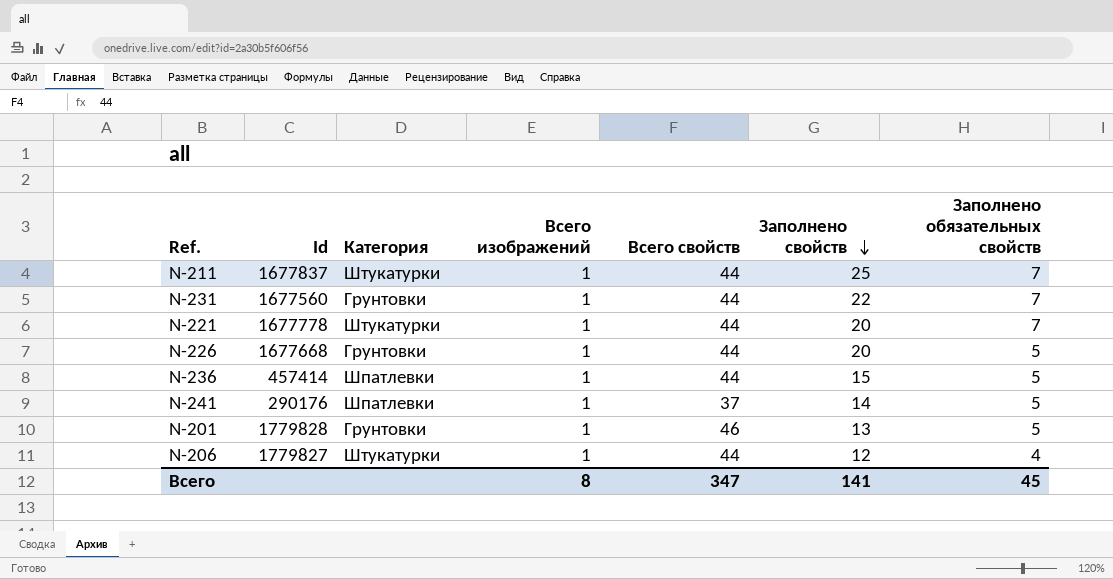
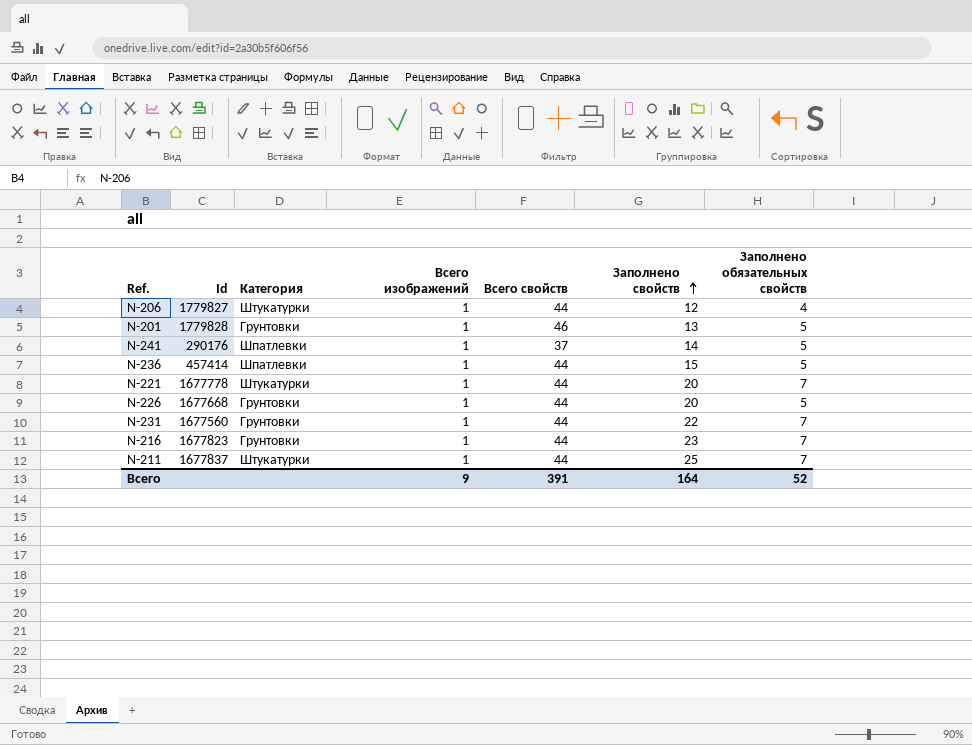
row order: Заполнено свойств descending -> Заполнено свойств ascending
row N-216: none -> 1677823 | Грунтовки | 1 | 44 | 23 | 7
Всего | Всего изображений: 8 -> 9
Всего | Всего свойств: 347 -> 391
Всего | Заполнено свойств: 141 -> 164
Всего | Заполнено обязательных свойств: 45 -> 52

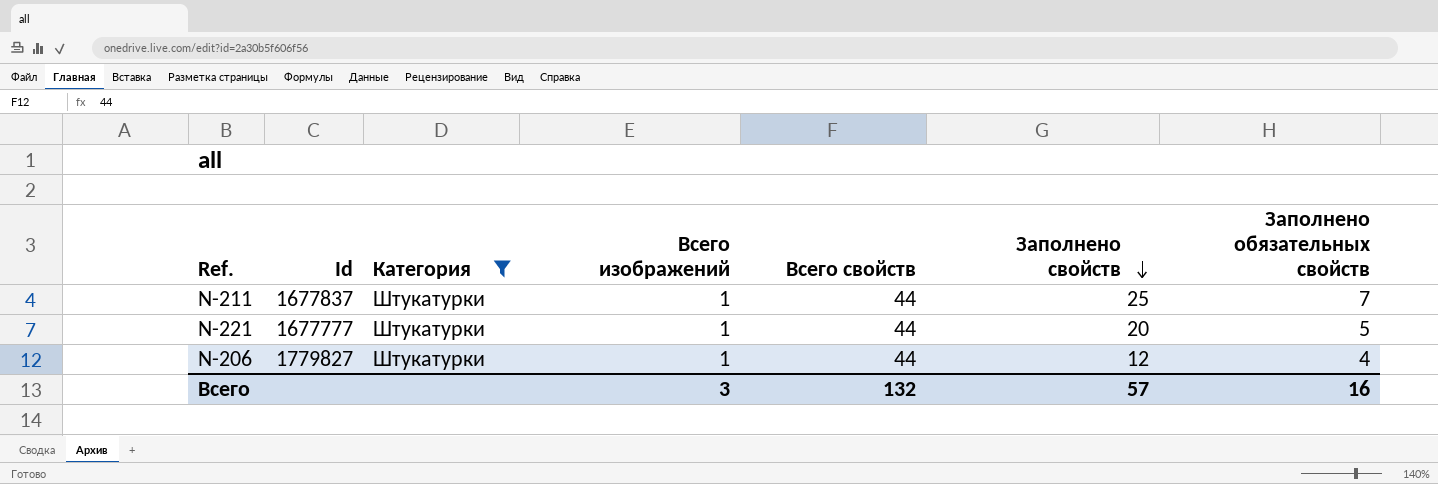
filter: none -> Категория = Штукатурки
row order: Заполнено свойств ascending -> Заполнено свойств descending
N-221 | Id: 1677778 -> 1677777
N-221 | Заполнено обязательных свойств: 7 -> 5
Всего | Всего изображений: 9 -> 3
Всего | Всего свойств: 391 -> 132
Всего | Заполнено свойств: 164 -> 57
Всего | Заполнено обязательных свойств: 52 -> 16

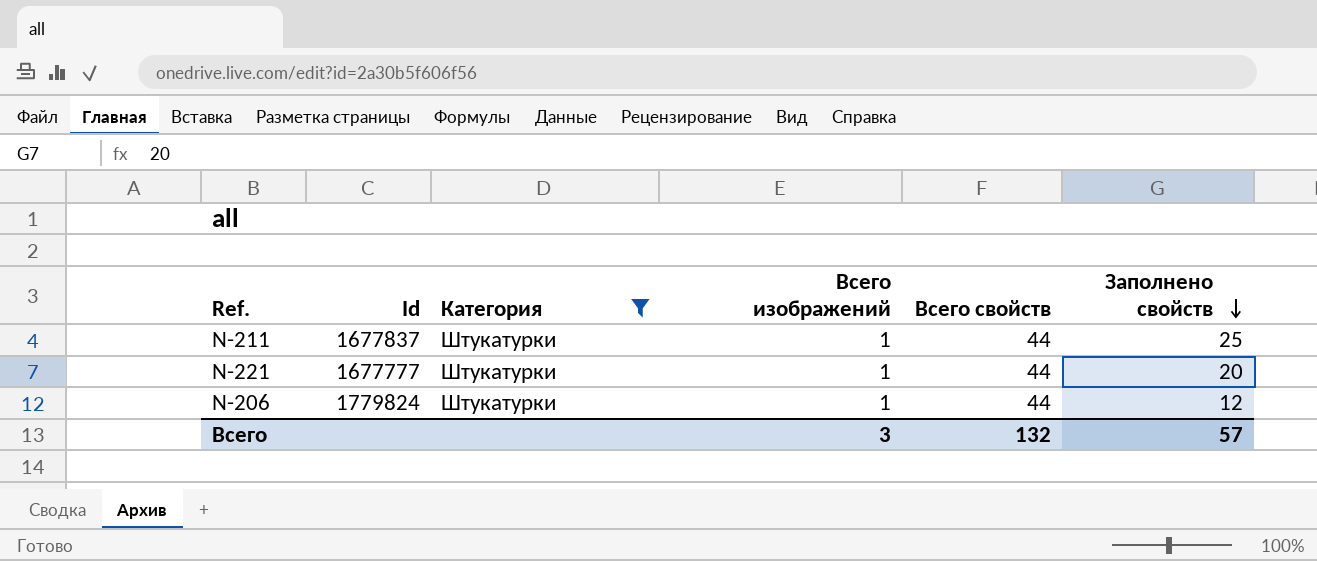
column Заполнено обязательных свойств | position: 7 -> none
N-206 | Id: 1779827 -> 1779824

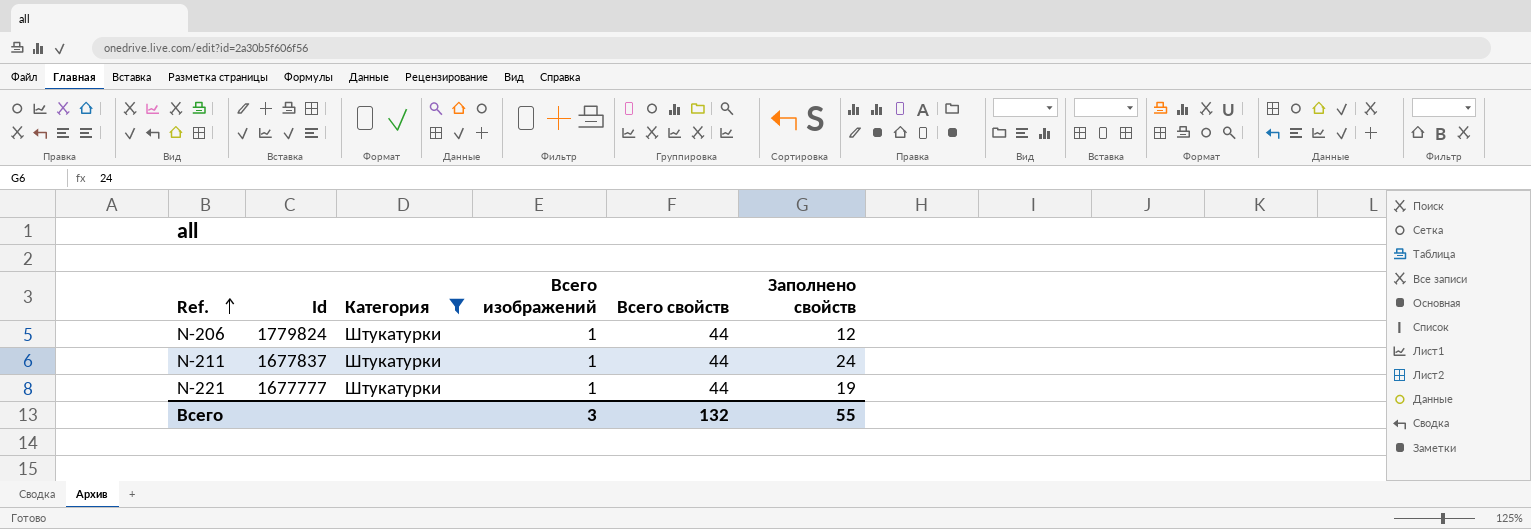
row order: Заполнено свойств descending -> Ref. ascending
N-211 | Заполнено свойств: 25 -> 24
N-221 | Заполнено свойств: 20 -> 19
Всего | Заполнено свойств: 57 -> 55

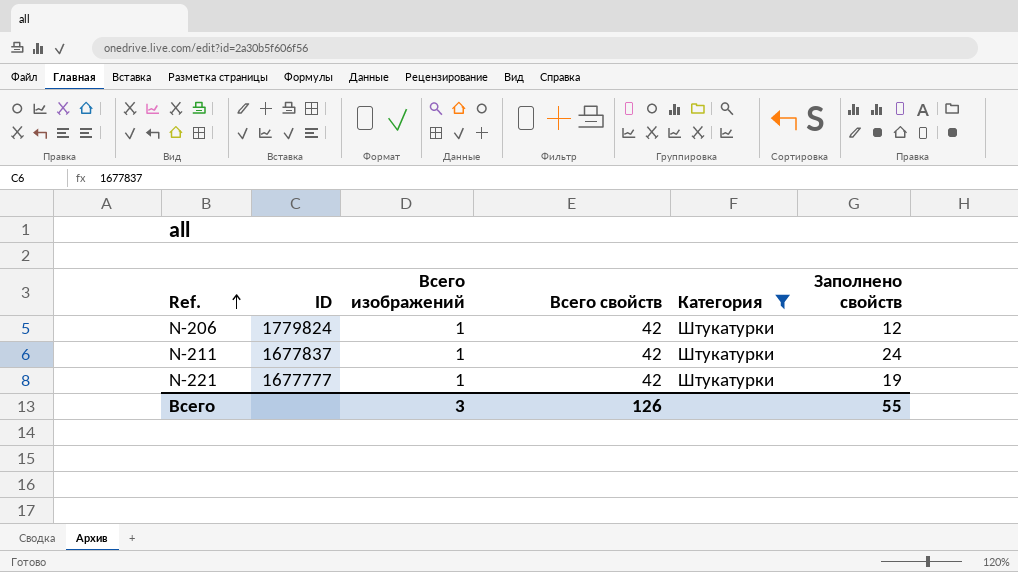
column name: Id -> ID
column Категория | position: 3 -> 5
N-206 | Всего свойств: 44 -> 42
N-211 | Всего свойств: 44 -> 42
N-221 | Всего свойств: 44 -> 42
Всего | Всего свойств: 132 -> 126

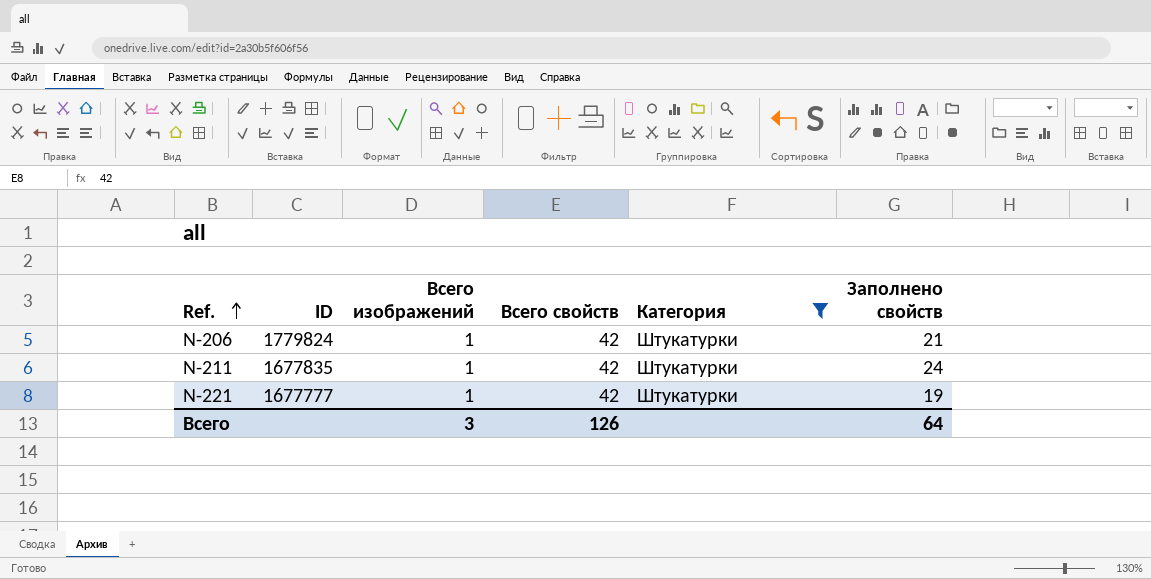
N-206 | Заполнено свойств: 12 -> 21
N-211 | ID: 1677837 -> 1677835
Всего | Заполнено свойств: 55 -> 64

